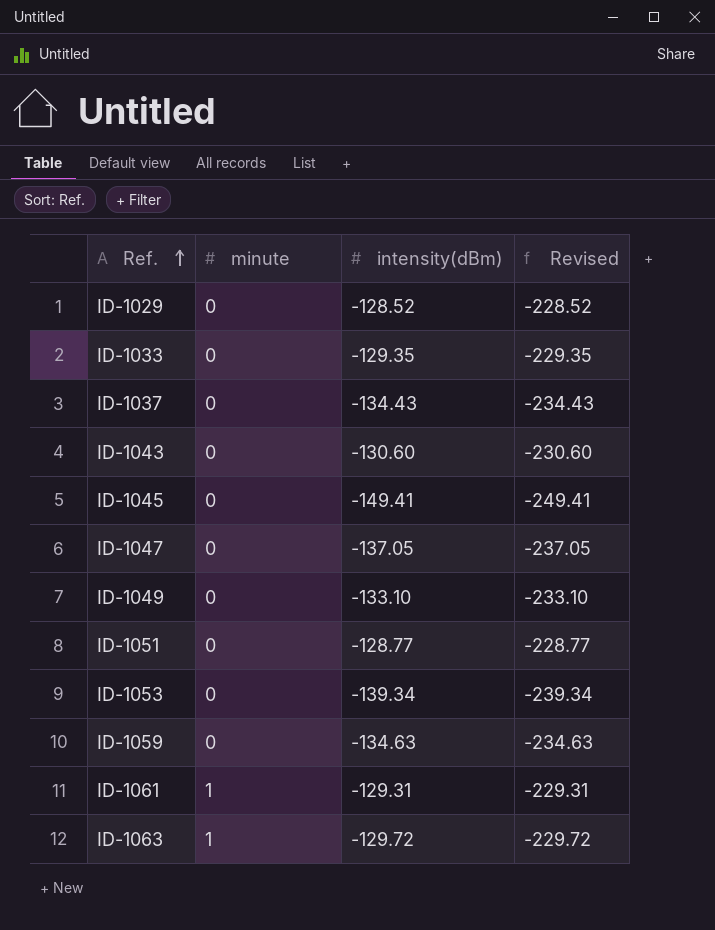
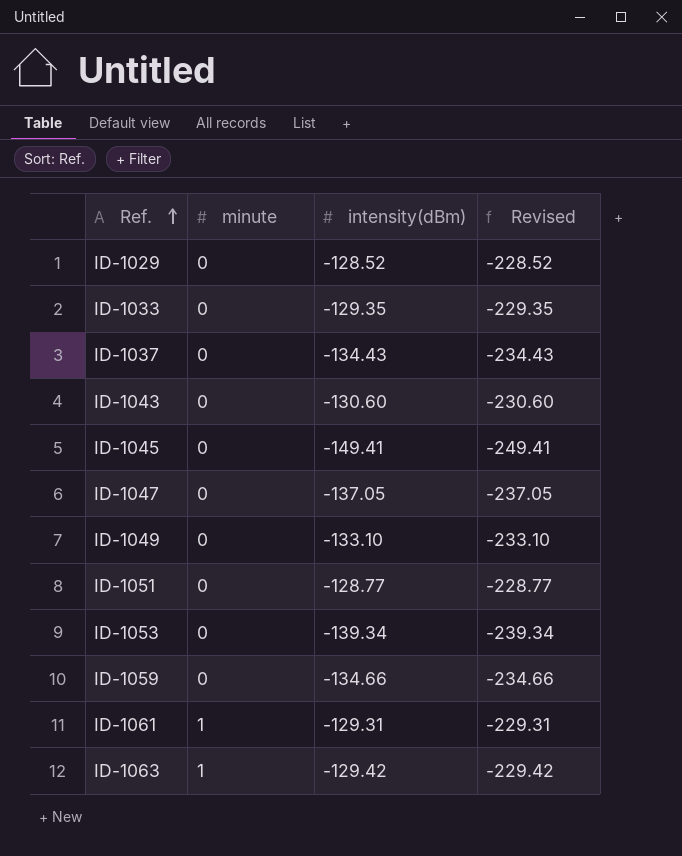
ID-1059 | intensity(dBm): -134.63 -> -134.66
ID-1059 | Revised: -234.63 -> -234.66
ID-1063 | intensity(dBm): -129.72 -> -129.42
ID-1063 | Revised: -229.72 -> -229.42

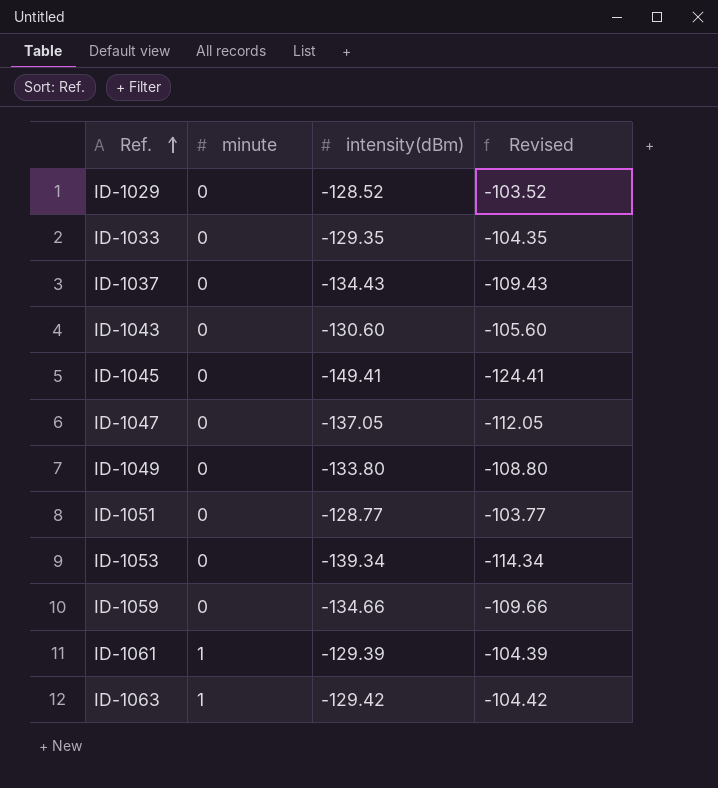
column Revised | formula: [intensity(dBm)] - 100 -> [intensity(dBm)] + 25
ID-1049 | intensity(dBm): -133.10 -> -133.80
ID-1061 | intensity(dBm): -129.31 -> -129.39

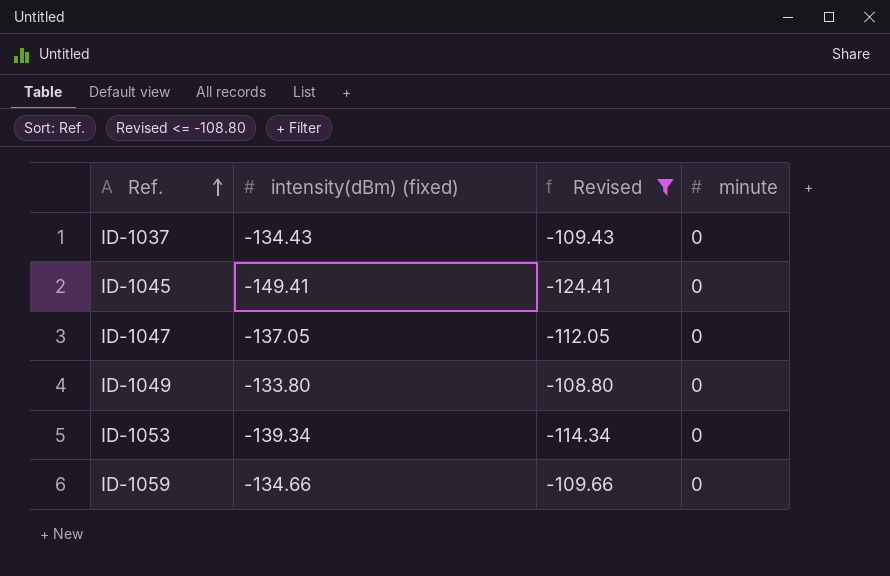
filter: none -> Revised <= -108.80
column name: intensity(dBm) -> intensity(dBm) (fixed)
column minute | position: 2 -> 4

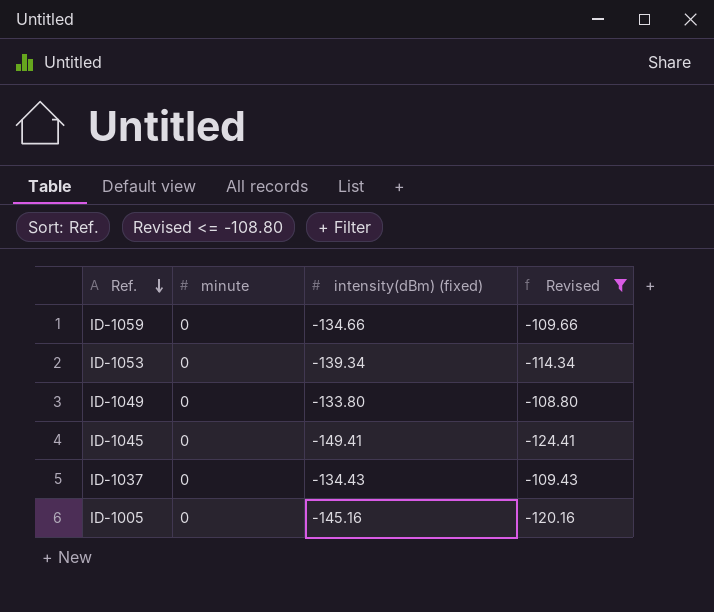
row order: Ref. ascending -> Ref. descending
column minute | position: 4 -> 2
row ID-1047: -137.05 | -112.05 | 0 -> none
row ID-1005: none -> 0 | -145.16 | -120.16

